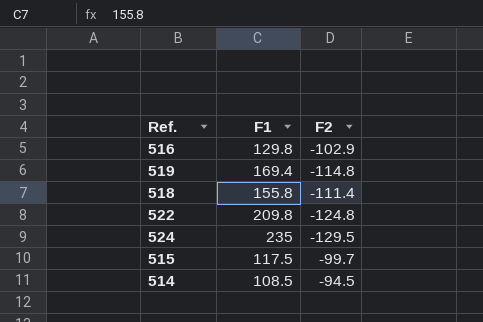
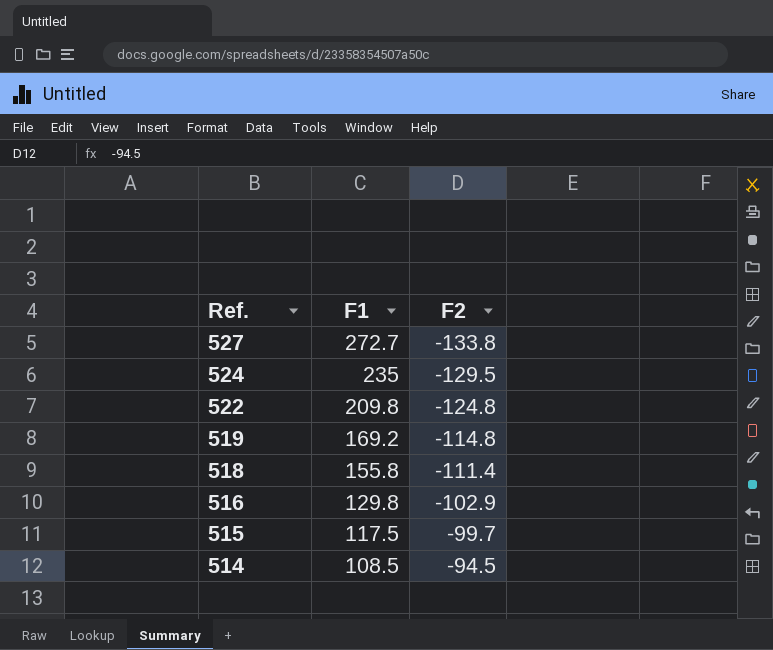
row order: none -> Ref. descending
row 527: none -> 272.7 | -133.8
519 | F1: 169.4 -> 169.2

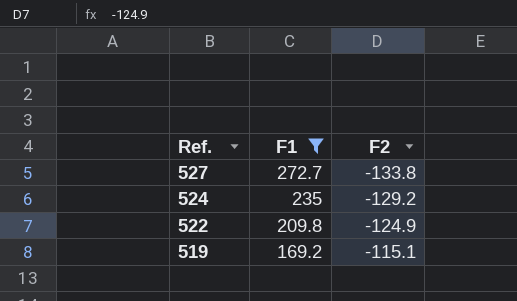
filter: none -> F1 >= 169.2
524 | F2: -129.5 -> -129.2
522 | F2: -124.8 -> -124.9
519 | F2: -114.8 -> -115.1

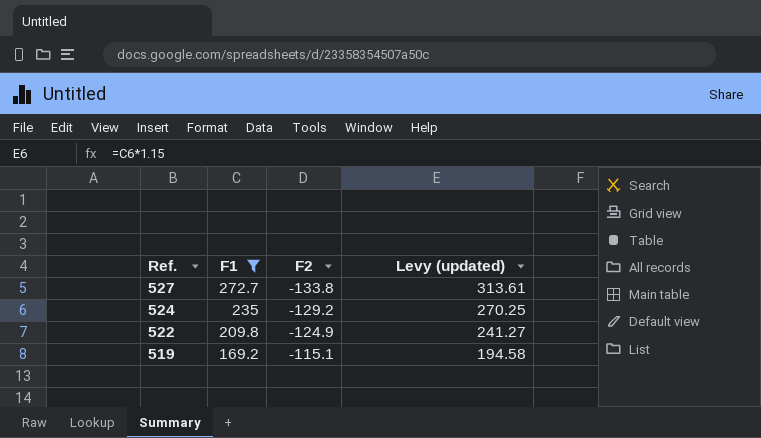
column Levy (updated) | formula: none -> [F1] * 1.15

